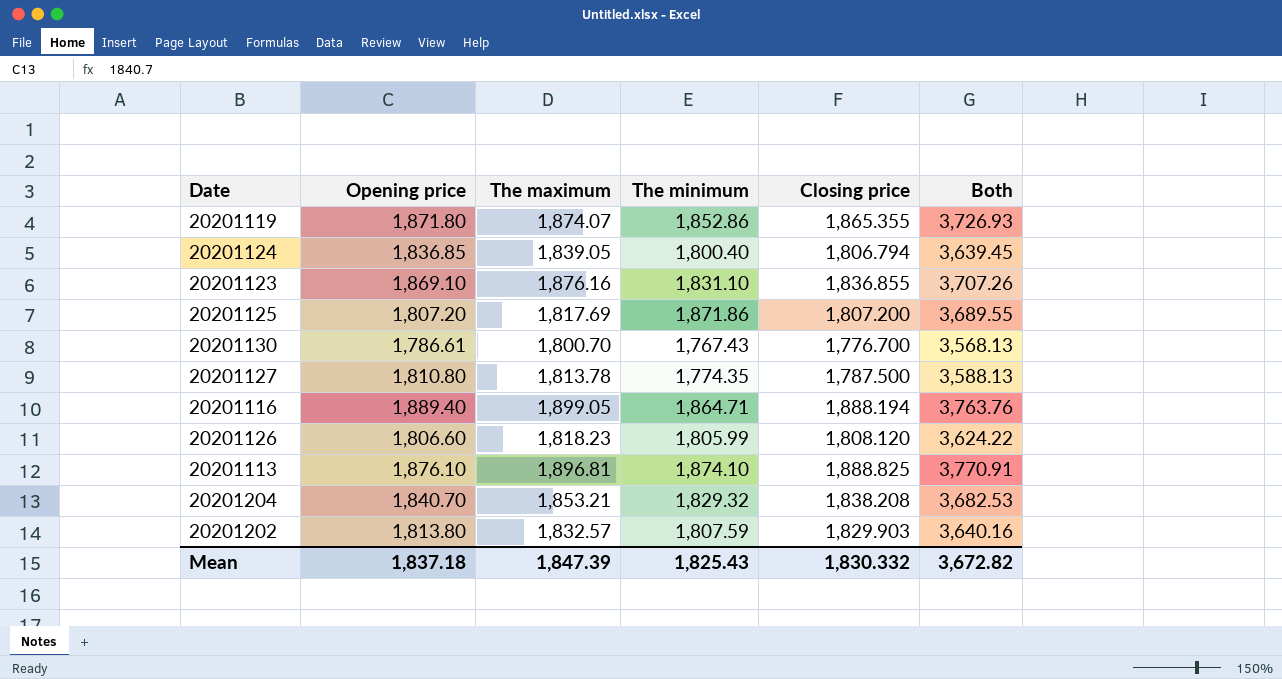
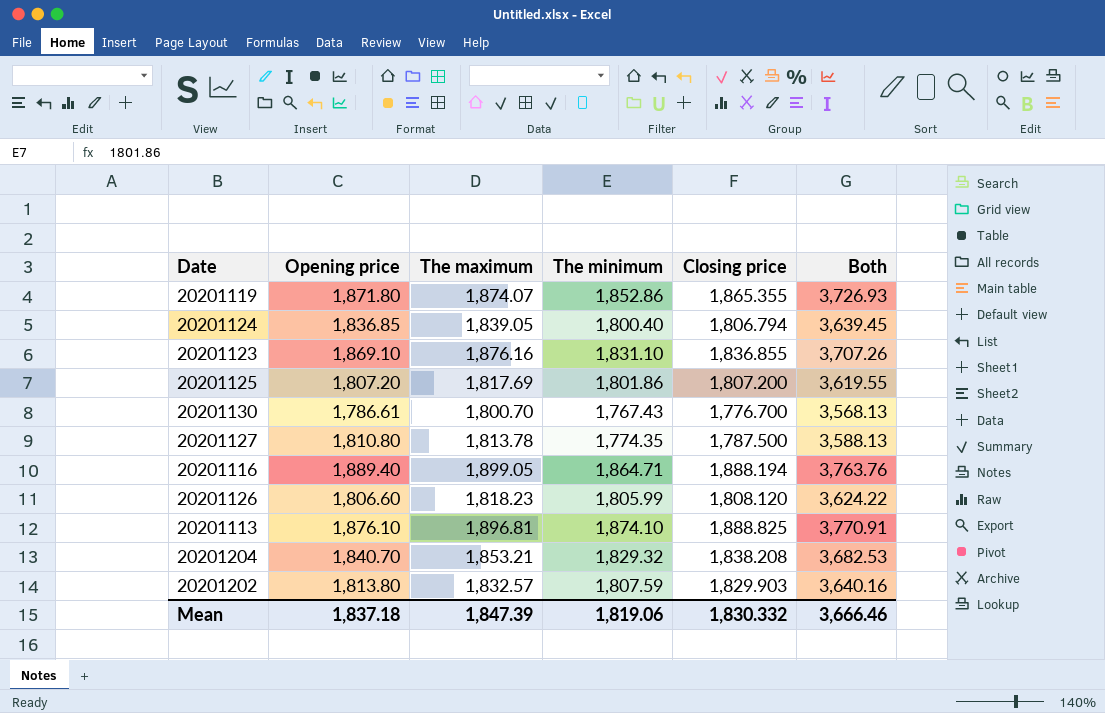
20201125 | The minimum: 1,871.86 -> 1,801.86
20201125 | Both: 3,689.55 -> 3,619.55
Mean | The minimum: 1,825.43 -> 1,819.06
Mean | Both: 3,672.82 -> 3,666.46

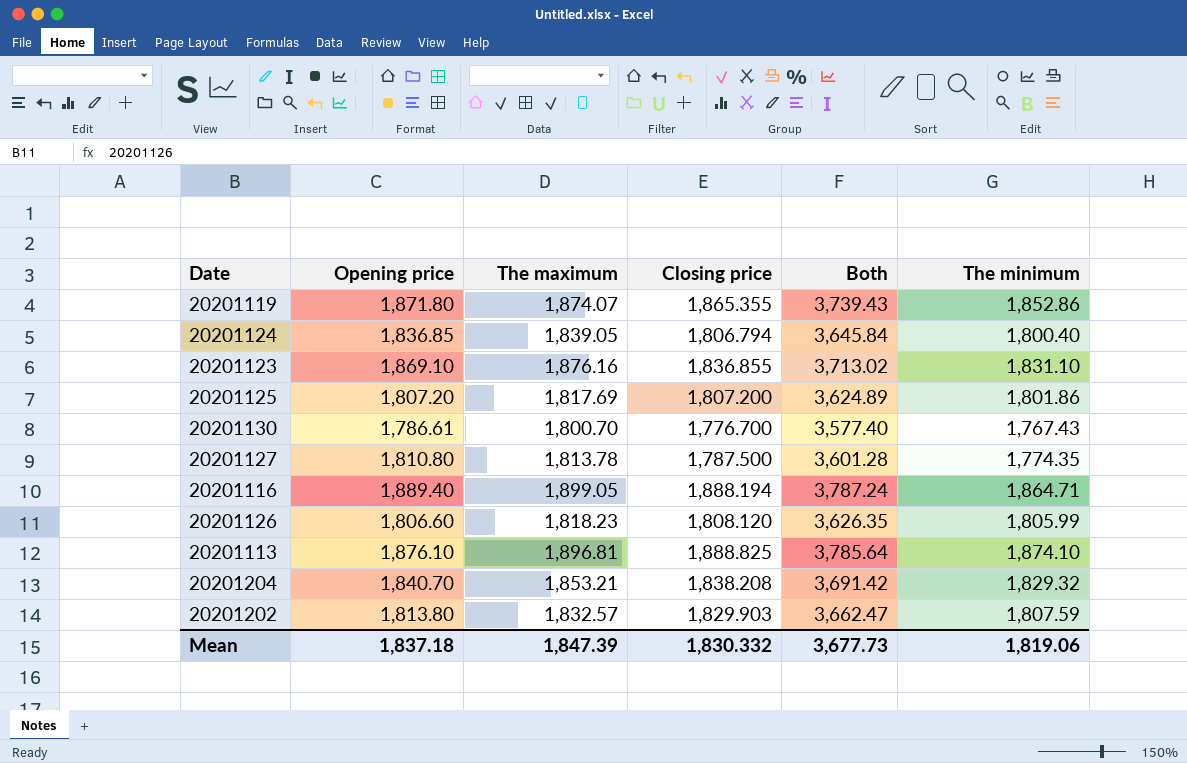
column Both | formula: [The maximum] + [The minimum] -> [The maximum] + [Closing price]
column The minimum | position: 4 -> 6
Mean | Both: 3,666.46 -> 3,677.73

